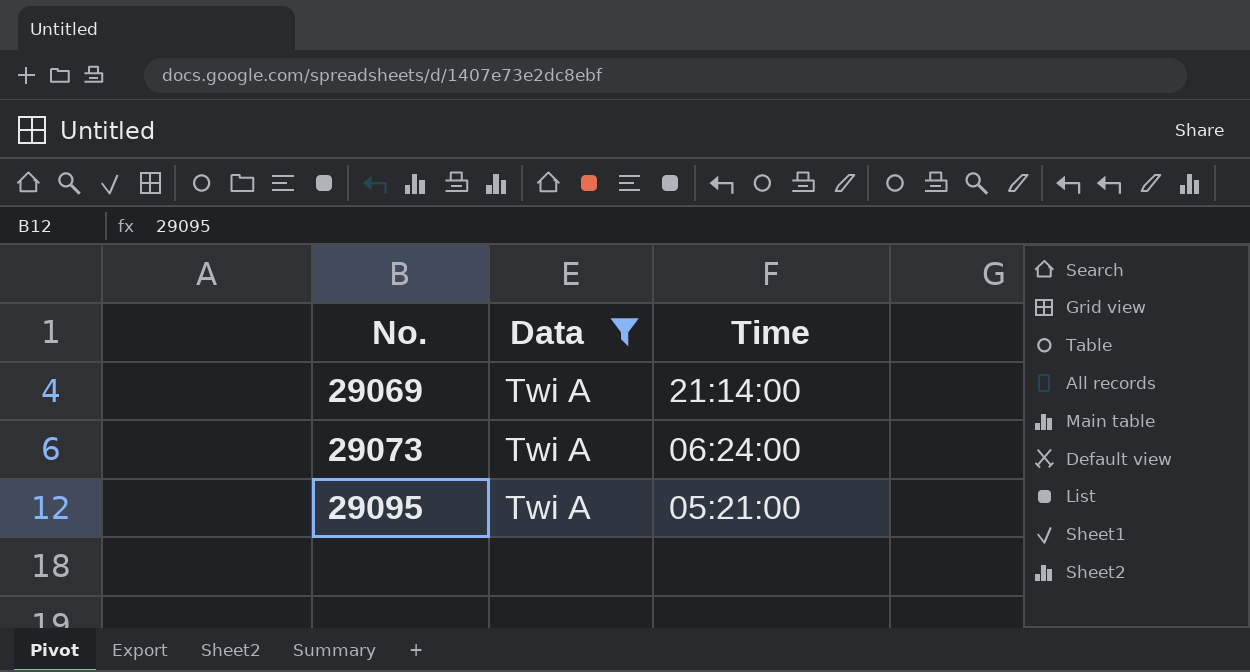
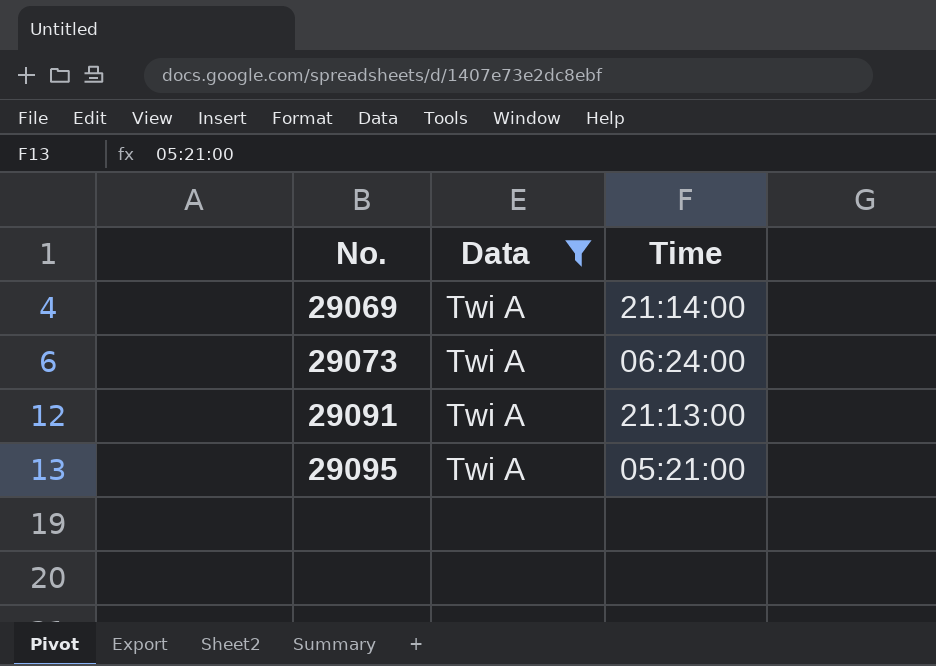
row 29091: none -> Twi A | 21:13:00

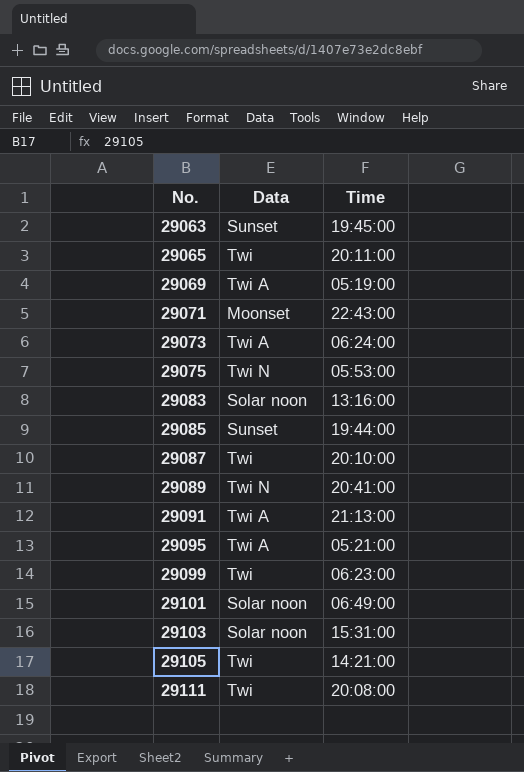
filter: Data = Twi A -> none
29069 | Time: 21:14:00 -> 05:19:00

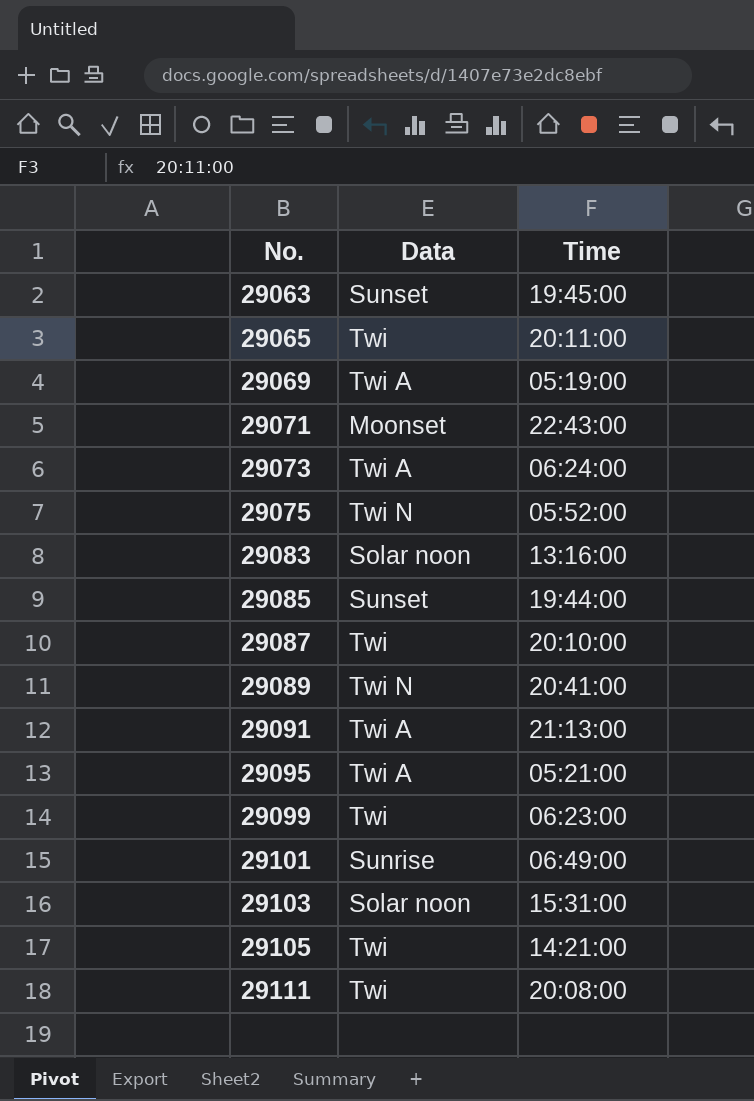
29075 | Time: 05:53:00 -> 05:52:00
29101 | Data: Solar noon -> Sunrise

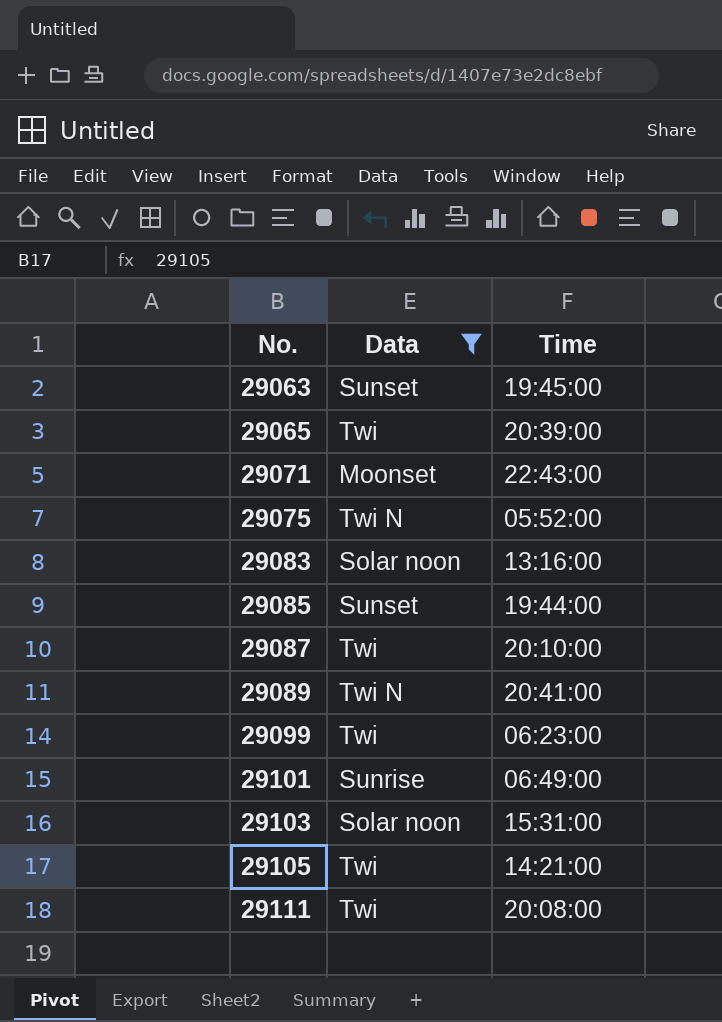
filter: none -> Data != Twi A
29065 | Time: 20:11:00 -> 20:39:00

